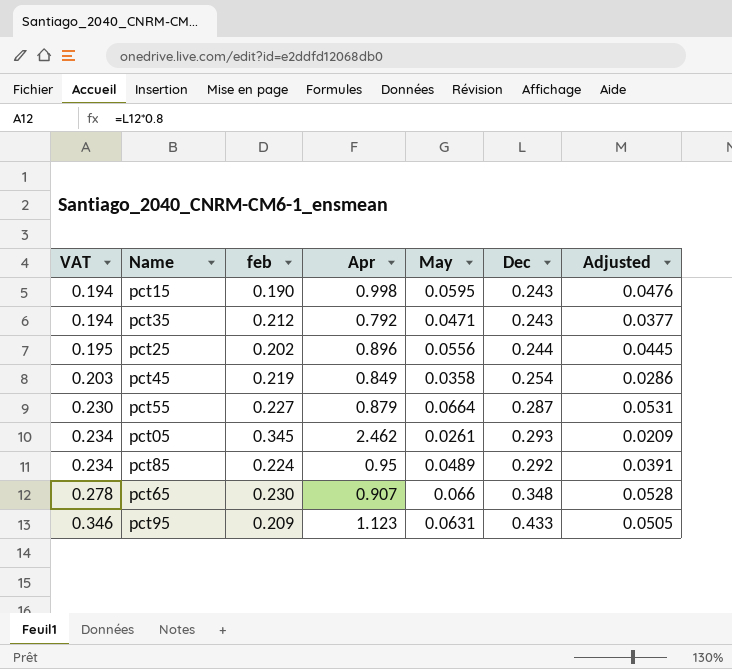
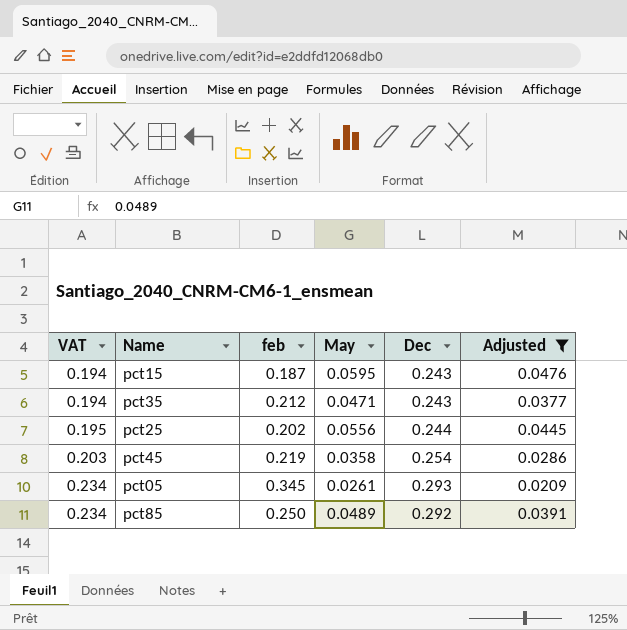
filter: none -> Adjusted <= 0.0476
column Apr | position: 4 -> none
pct15 | feb: 0.190 -> 0.187
pct85 | feb: 0.224 -> 0.250

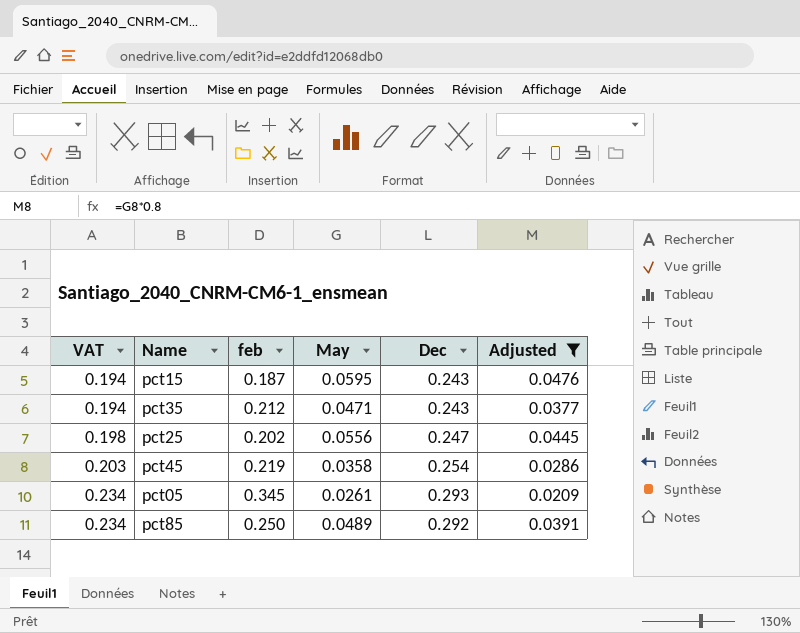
pct25 | VAT: 0.195 -> 0.198
pct25 | Dec: 0.244 -> 0.247

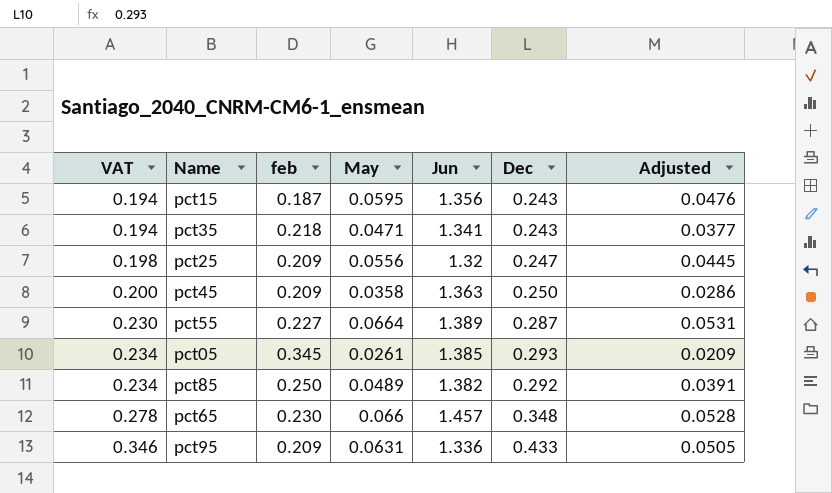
filter: Adjusted <= 0.0476 -> none
column Jun | position: none -> 5
pct35 | feb: 0.212 -> 0.218
pct25 | feb: 0.202 -> 0.209
pct45 | VAT: 0.203 -> 0.200
pct45 | feb: 0.219 -> 0.209
pct45 | Dec: 0.254 -> 0.250

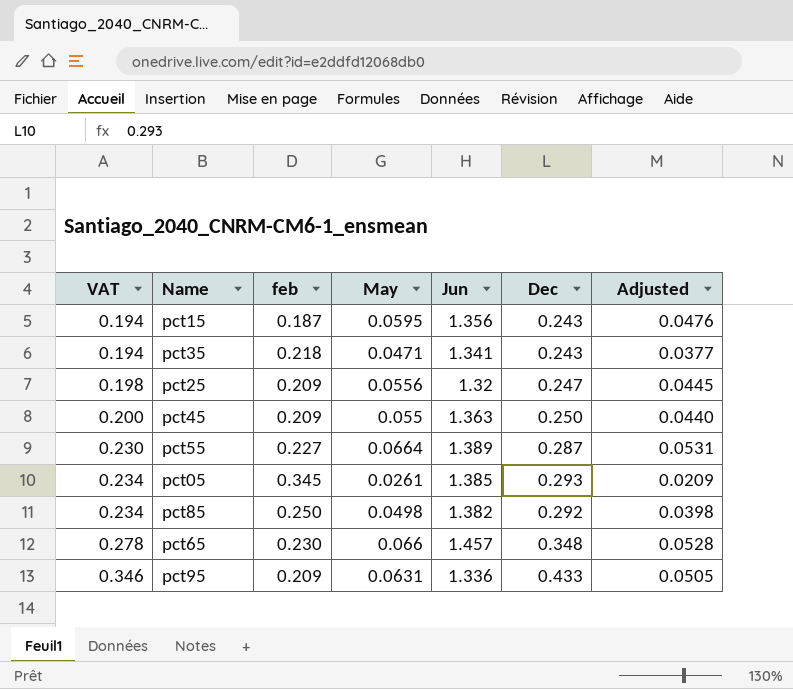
pct45 | May: 0.0358 -> 0.055
pct45 | Adjusted: 0.0286 -> 0.0440
pct85 | May: 0.0489 -> 0.0498
pct85 | Adjusted: 0.0391 -> 0.0398

